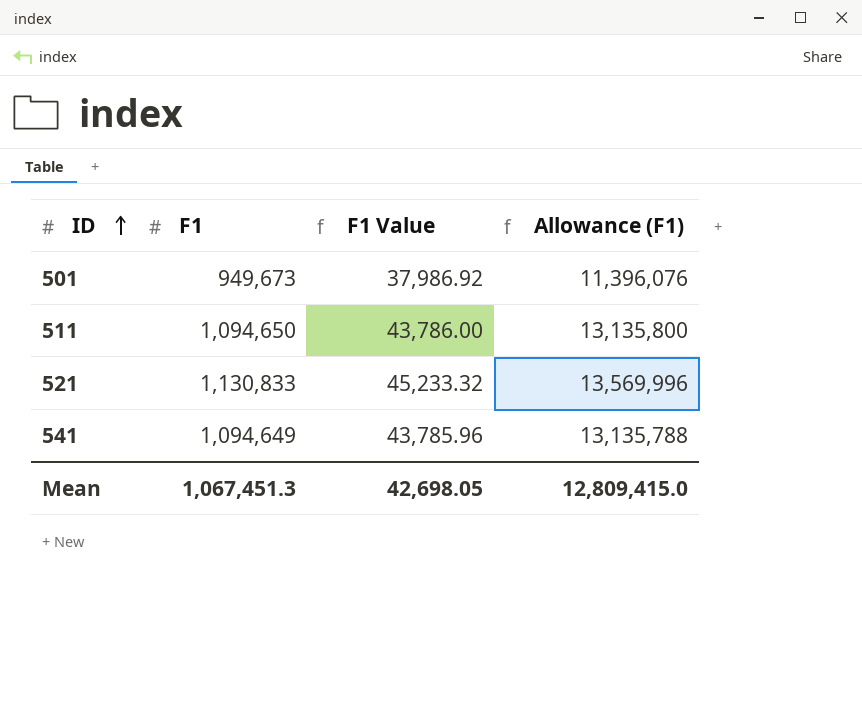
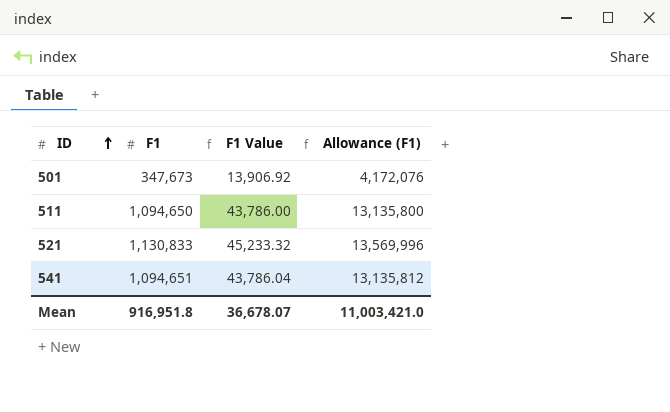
501 | F1: 949,673 -> 347,673
501 | F1 Value: 37,986.92 -> 13,906.92
501 | Allowance (F1): 11,396,076 -> 4,172,076
541 | F1: 1,094,649 -> 1,094,651
541 | F1 Value: 43,785.96 -> 43,786.04
541 | Allowance (F1): 13,135,788 -> 13,135,812
Mean | F1: 1,067,451.3 -> 916,951.8
Mean | F1 Value: 42,698.05 -> 36,678.07
Mean | Allowance (F1): 12,809,415.0 -> 11,003,421.0

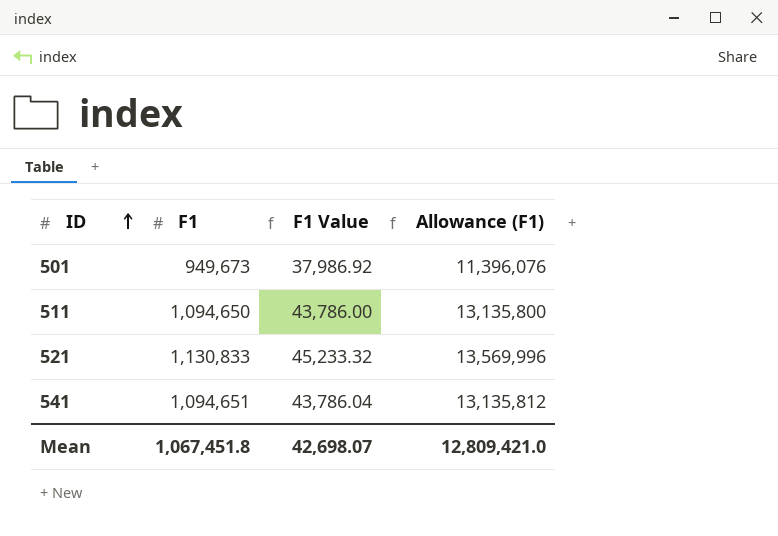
501 | F1: 347,673 -> 949,673
501 | F1 Value: 13,906.92 -> 37,986.92
501 | Allowance (F1): 4,172,076 -> 11,396,076
Mean | F1: 916,951.8 -> 1,067,451.8
Mean | F1 Value: 36,678.07 -> 42,698.07
Mean | Allowance (F1): 11,003,421.0 -> 12,809,421.0

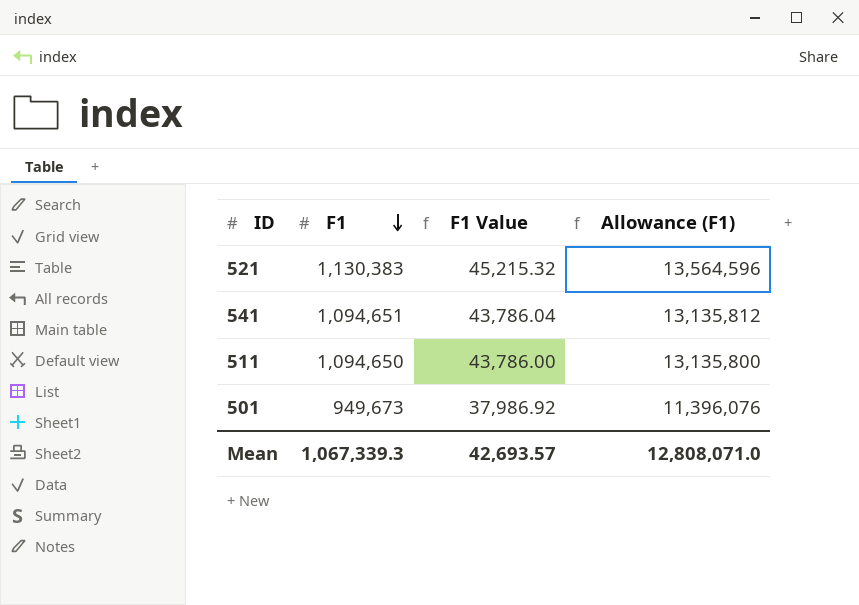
row order: ID ascending -> F1 descending
521 | F1: 1,130,833 -> 1,130,383
521 | F1 Value: 45,233.32 -> 45,215.32
521 | Allowance (F1): 13,569,996 -> 13,564,596
Mean | F1: 1,067,451.8 -> 1,067,339.3
Mean | F1 Value: 42,698.07 -> 42,693.57
Mean | Allowance (F1): 12,809,421.0 -> 12,808,071.0

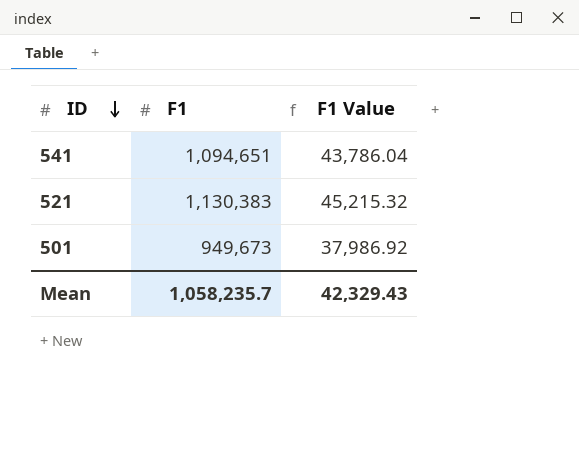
row order: F1 descending -> ID descending
column Allowance (F1) | formula: [F1] * 12 -> none
row 511: 1,094,650 | 43,786.00 | 13,135,800 -> none
Mean | F1: 1,067,339.3 -> 1,058,235.7
Mean | F1 Value: 42,693.57 -> 42,329.43

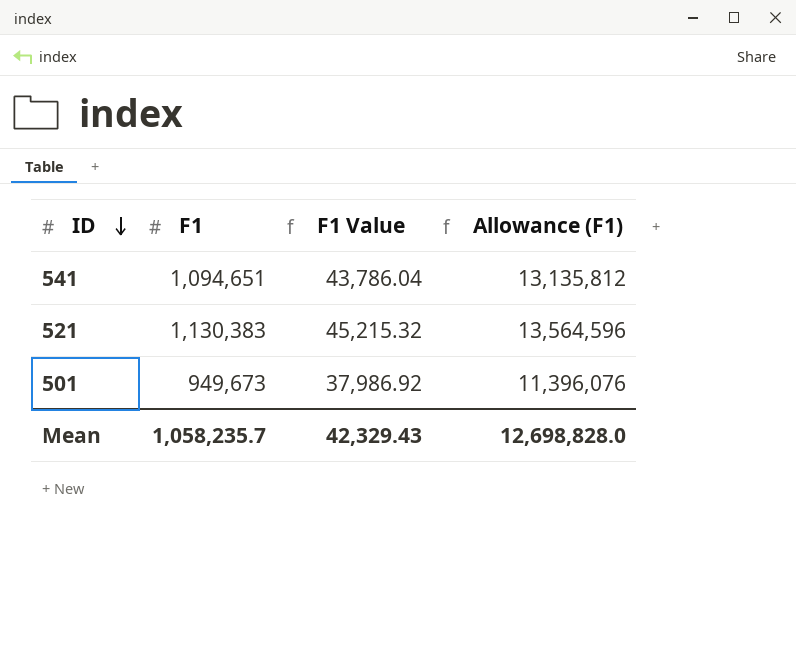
column Allowance (F1) | formula: none -> [F1] * 12

